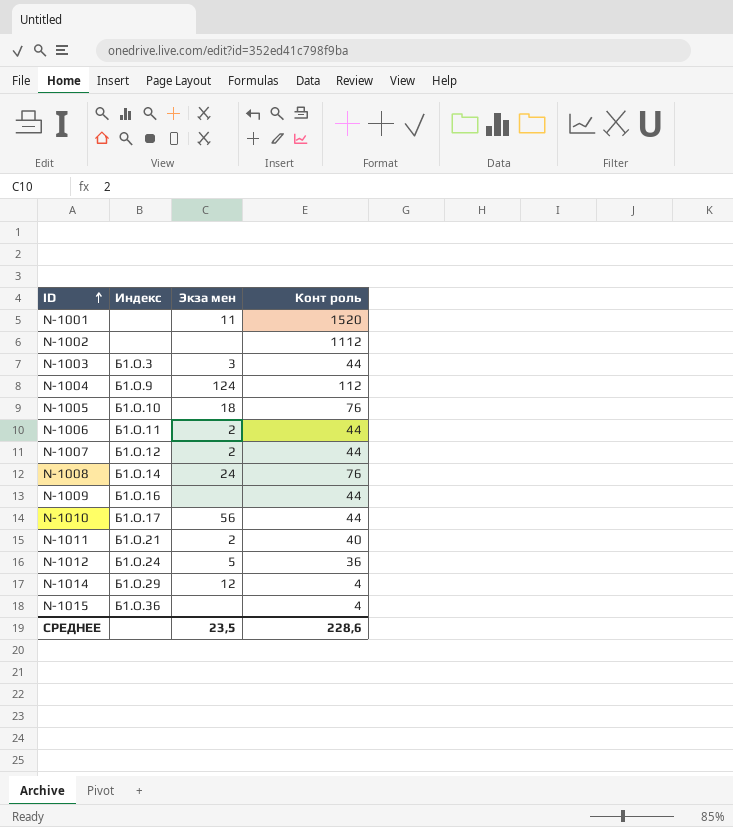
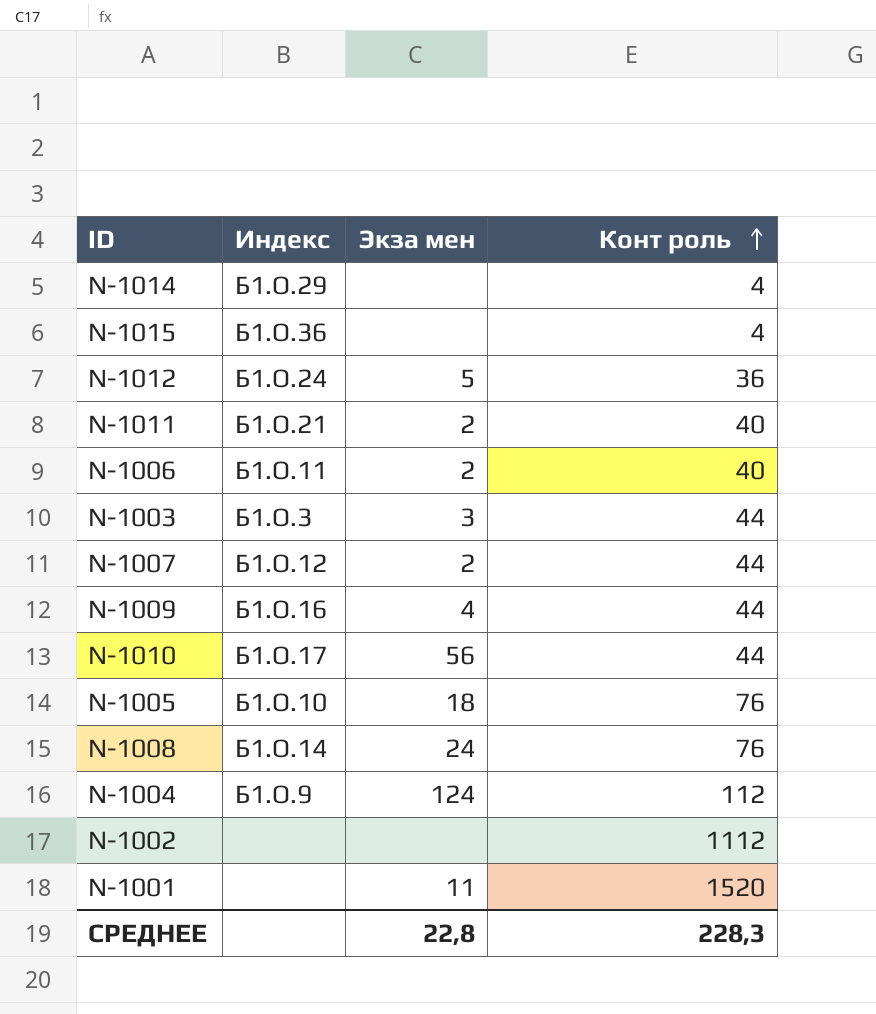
row order: ID ascending -> Конт роль ascending
N-1014 | Экза мен: 12 -> none
N-1006 | Конт роль: 44 -> 40
N-1009 | Экза мен: none -> 4
СРЕДНЕЕ | Экза мен: 23,5 -> 22,8
СРЕДНЕЕ | Конт роль: 228,6 -> 228,3

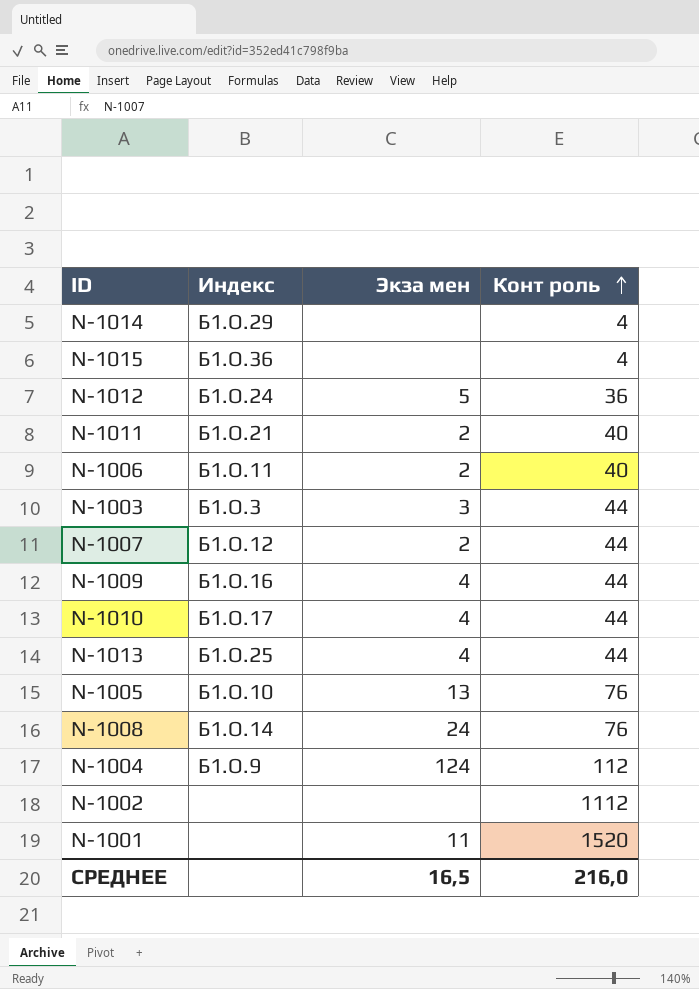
N-1010 | Экза мен: 56 -> 4
row N-1013: none -> Б1.О.25 | 4 | 44
N-1005 | Экза мен: 18 -> 13
СРЕДНЕЕ | Экза мен: 22,8 -> 16,5
СРЕДНЕЕ | Конт роль: 228,3 -> 216,0

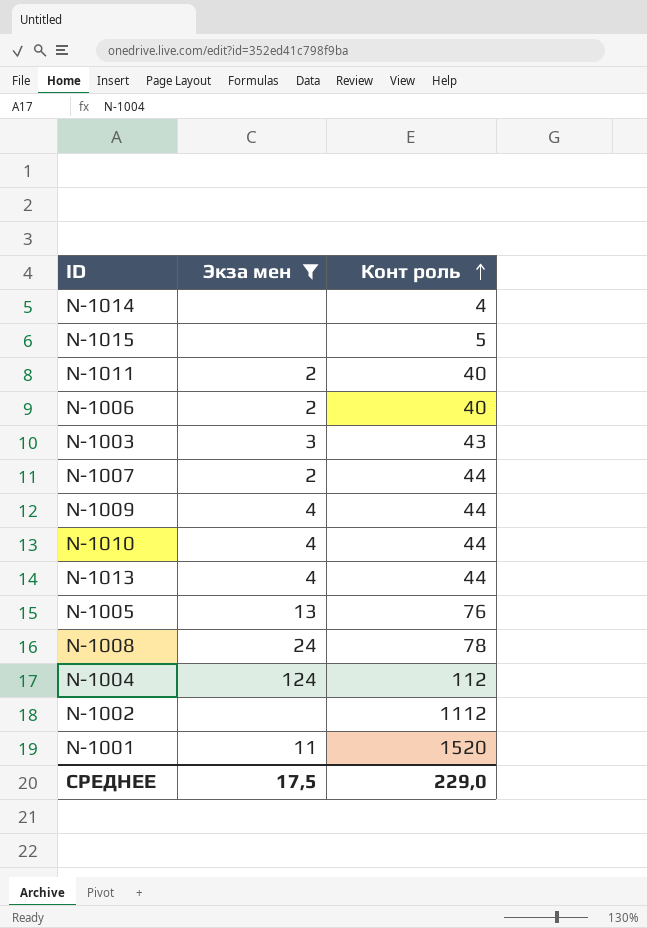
filter: none -> Экза мен != 5
column Индекс | position: 2 -> none
N-1015 | Конт роль: 4 -> 5
N-1003 | Конт роль: 44 -> 43
N-1008 | Конт роль: 76 -> 78
СРЕДНЕЕ | Экза мен: 16,5 -> 17,5
СРЕДНЕЕ | Конт роль: 216,0 -> 229,0

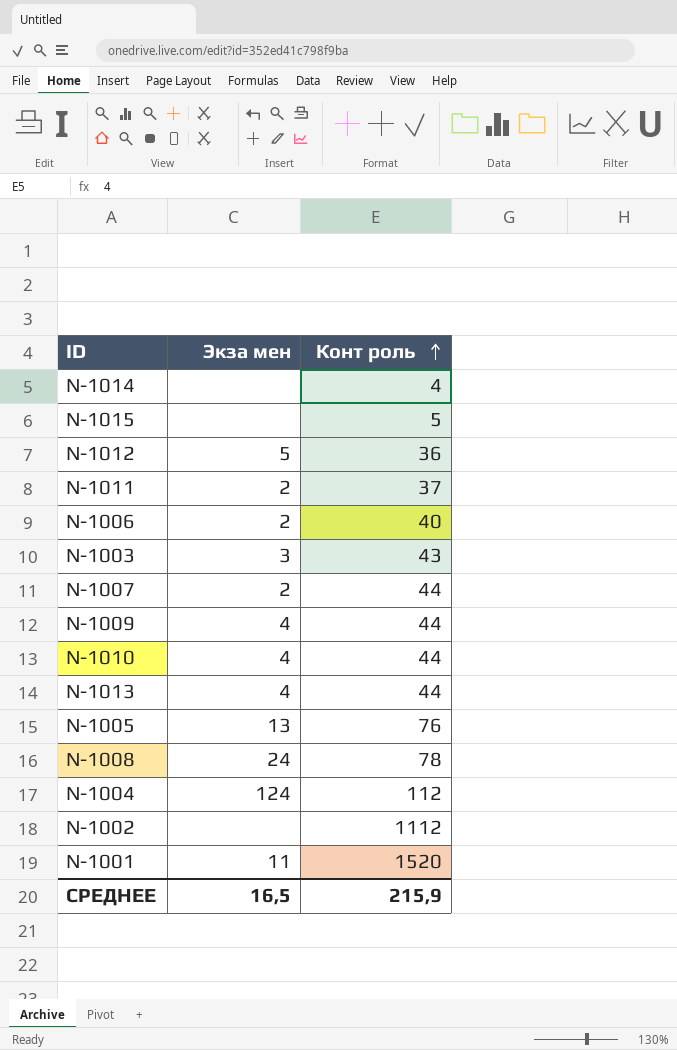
filter: Экза мен != 5 -> none
N-1011 | Конт роль: 40 -> 37
СРЕДНЕЕ | Экза мен: 17,5 -> 16,5
СРЕДНЕЕ | Конт роль: 229,0 -> 215,9

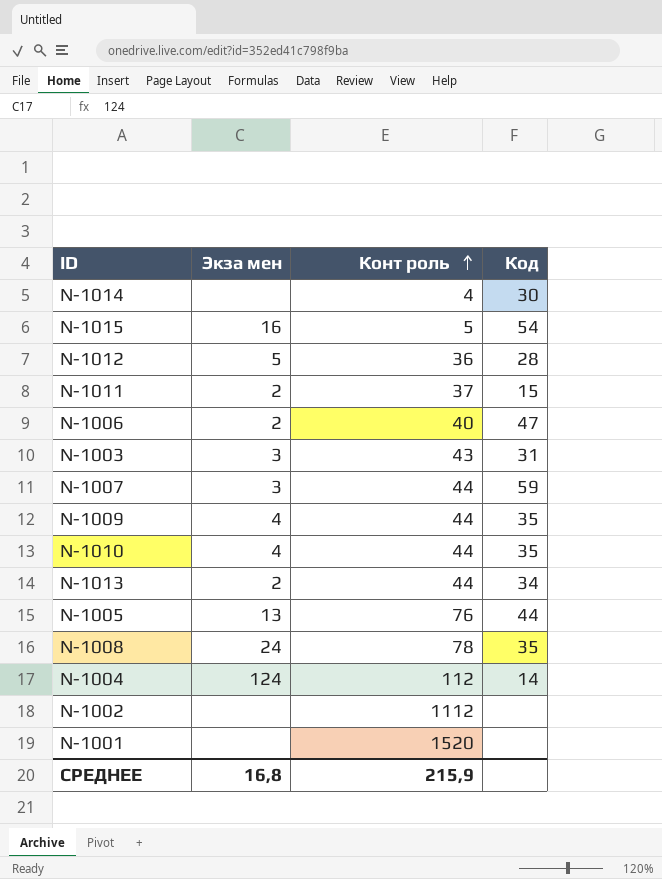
column Код | position: none -> 4
N-1015 | Экза мен: none -> 16
N-1007 | Экза мен: 2 -> 3
N-1013 | Экза мен: 4 -> 2
N-1001 | Экза мен: 11 -> none
СРЕДНЕЕ | Экза мен: 16,5 -> 16,8

